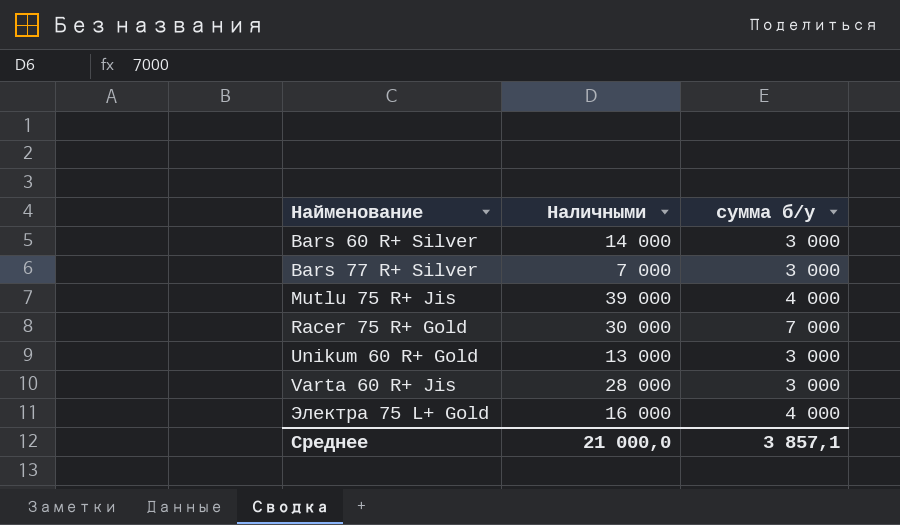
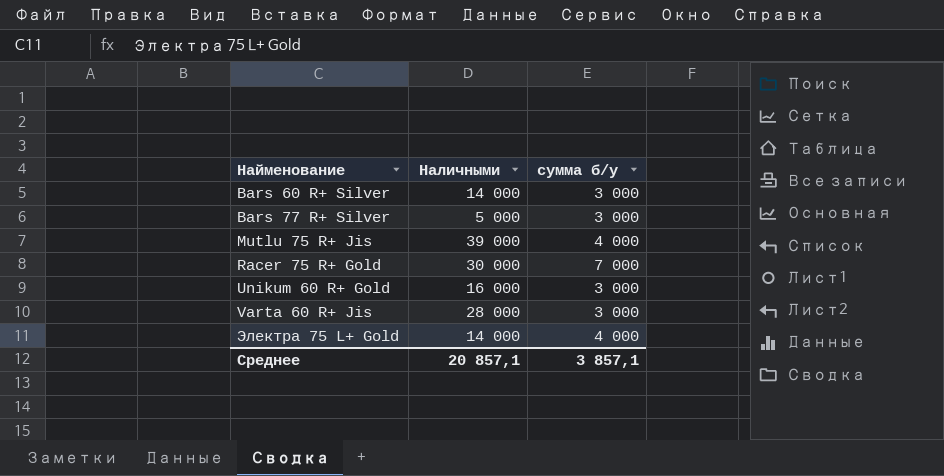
Bars 77 R+ Silver | Наличными: 7 000 -> 5 000
Unikum 60 R+ Gold | Наличными: 13 000 -> 16 000
Электра 75 L+ Gold | Наличными: 16 000 -> 14 000
Среднее | Наличными: 21 000,0 -> 20 857,1

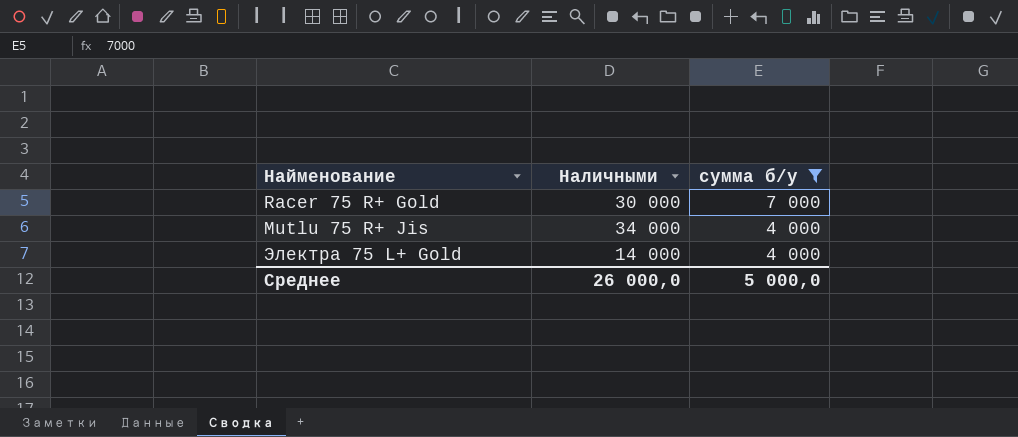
filter: none -> сумма б/у != 3 000
row order: Найменование ascending -> сумма б/у descending
Mutlu 75 R+ Jis | Наличными: 39 000 -> 34 000
Среднее | Наличными: 20 857,1 -> 26 000,0
Среднее | сумма б/у: 3 857,1 -> 5 000,0

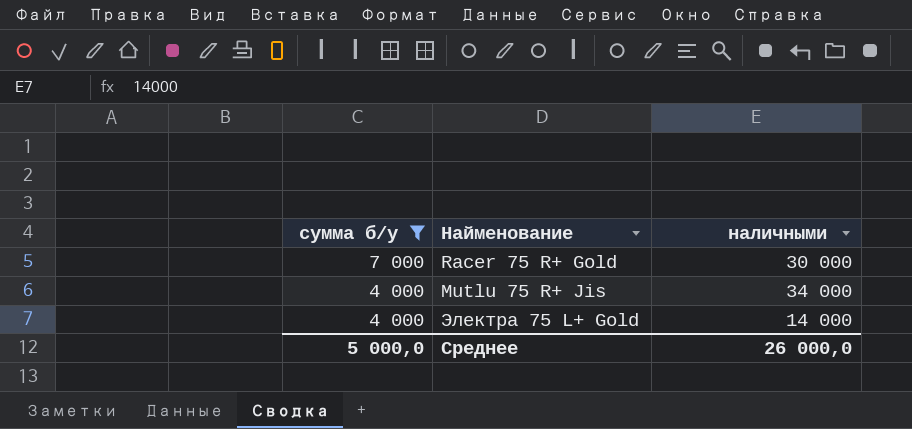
column сумма б/у | position: 3 -> 1
column name: Наличными -> наличными

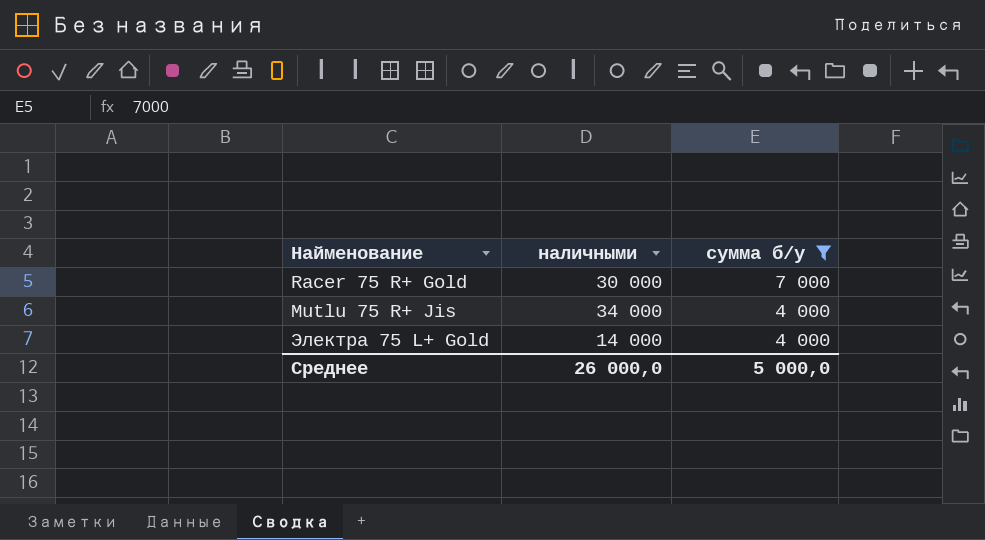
column сумма б/у | position: 1 -> 3

